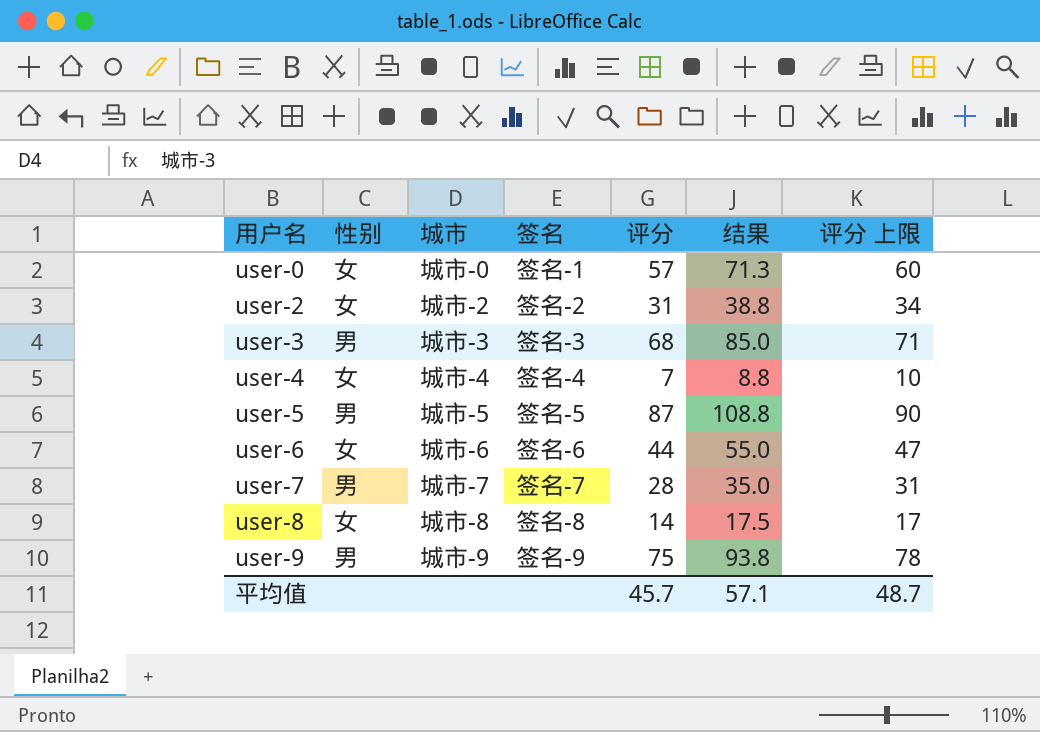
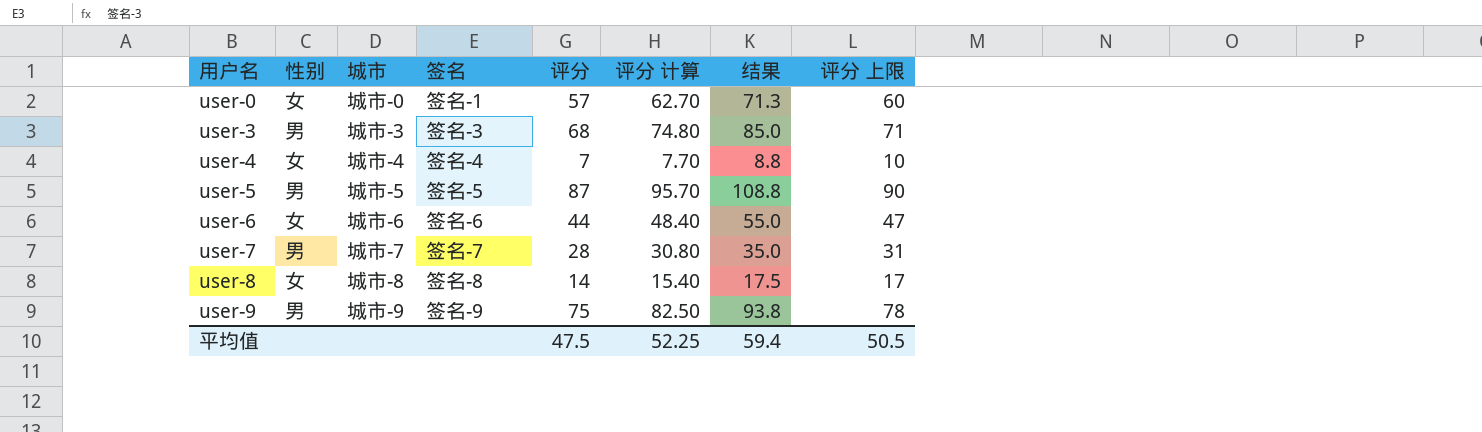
column 评分 计算 | formula: none -> [评分] * 1.1
row user-2: 女 | 城市-2 | 签名-2 | 31 | 38.8 | 34 -> none
平均值 | 评分: 45.7 -> 47.5
平均值 | 结果: 57.1 -> 59.4
平均值 | 评分 上限: 48.7 -> 50.5

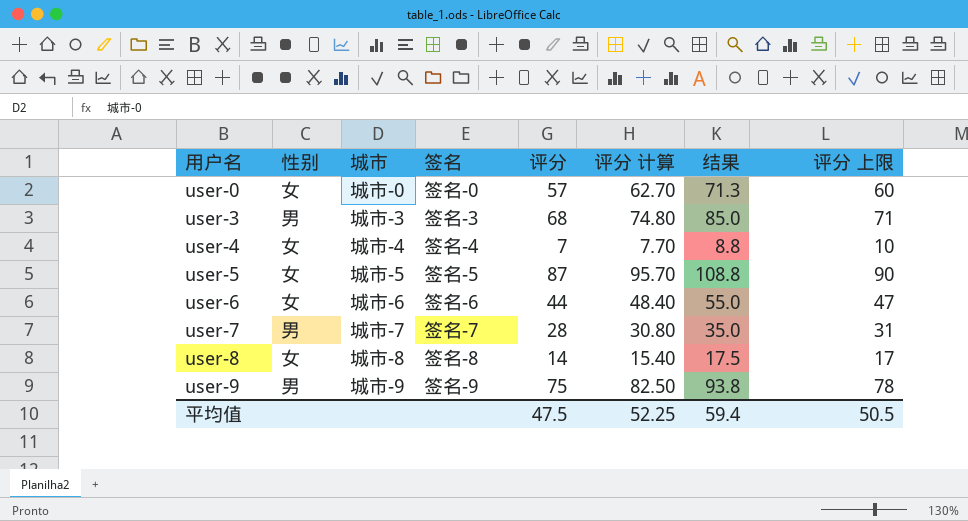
user-0 | 签名: 签名-1 -> 签名-0
user-5 | 性别: 男 -> 女

